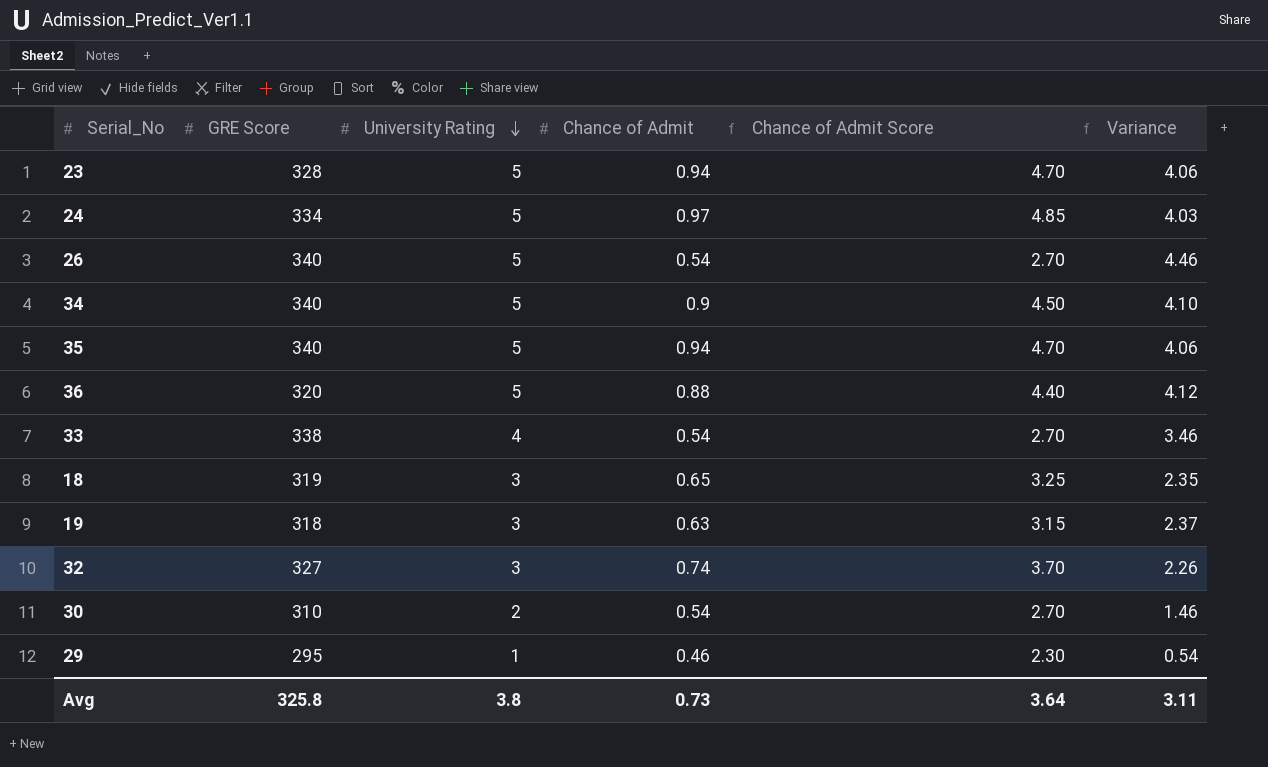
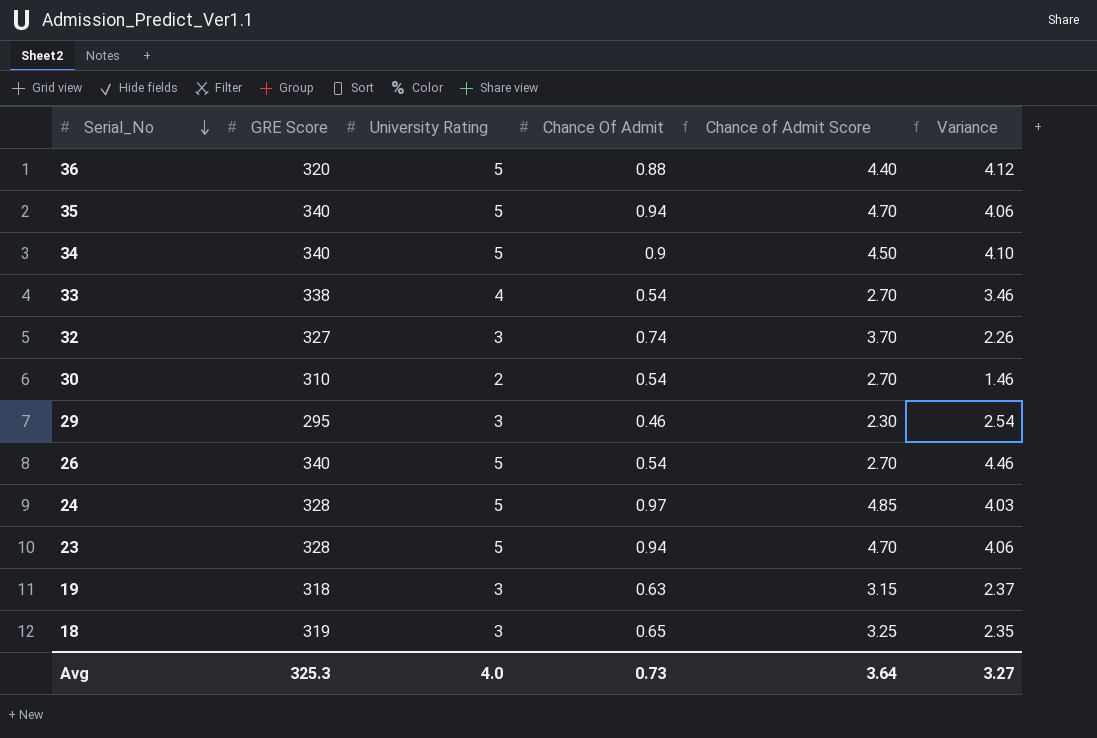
row order: University Rating descending -> Serial_No descending
column name: Chance of Admit -> Chance Of Admit
29 | University Rating: 1 -> 3
29 | Variance: 0.54 -> 2.54
24 | GRE Score: 334 -> 328
Avg | GRE Score: 325.8 -> 325.3
Avg | University Rating: 3.8 -> 4.0
Avg | Variance: 3.11 -> 3.27

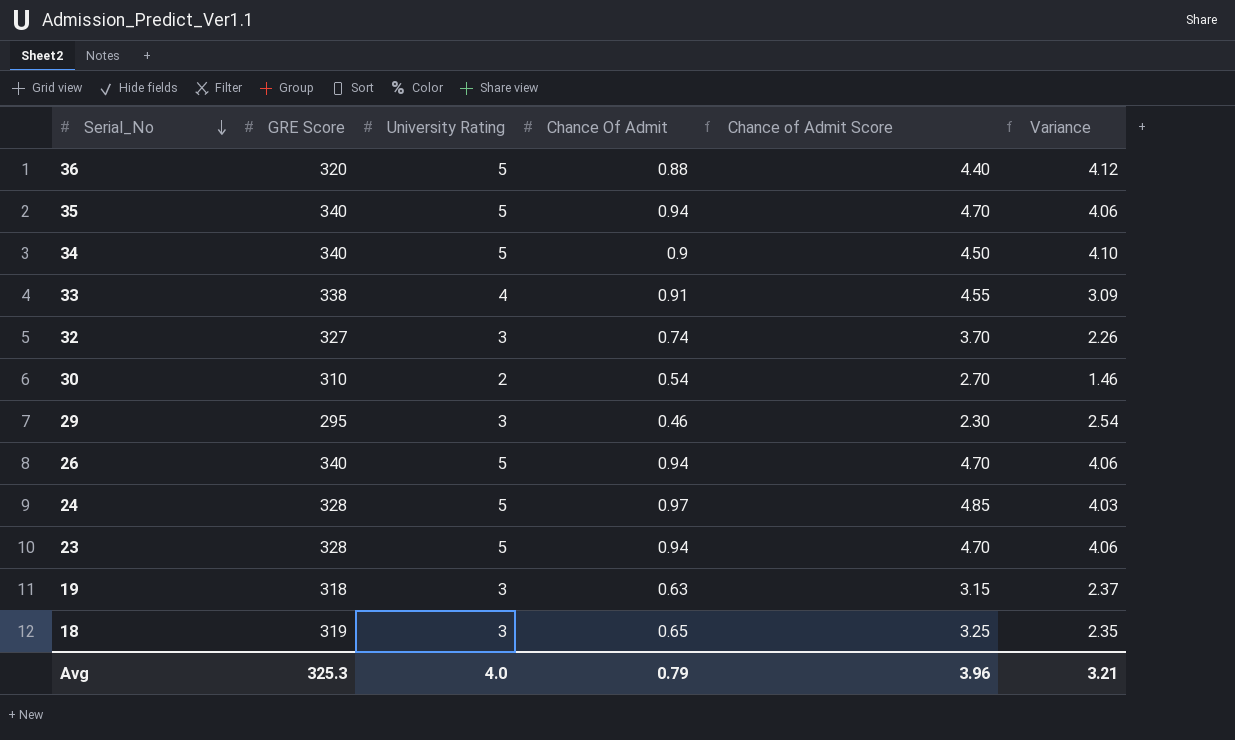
33 | Chance Of Admit: 0.54 -> 0.91
33 | Chance of Admit Score: 2.70 -> 4.55
33 | Variance: 3.46 -> 3.09
26 | Chance Of Admit: 0.54 -> 0.94
26 | Chance of Admit Score: 2.70 -> 4.70
26 | Variance: 4.46 -> 4.06
Avg | Chance Of Admit: 0.73 -> 0.79
Avg | Chance of Admit Score: 3.64 -> 3.96
Avg | Variance: 3.27 -> 3.21

